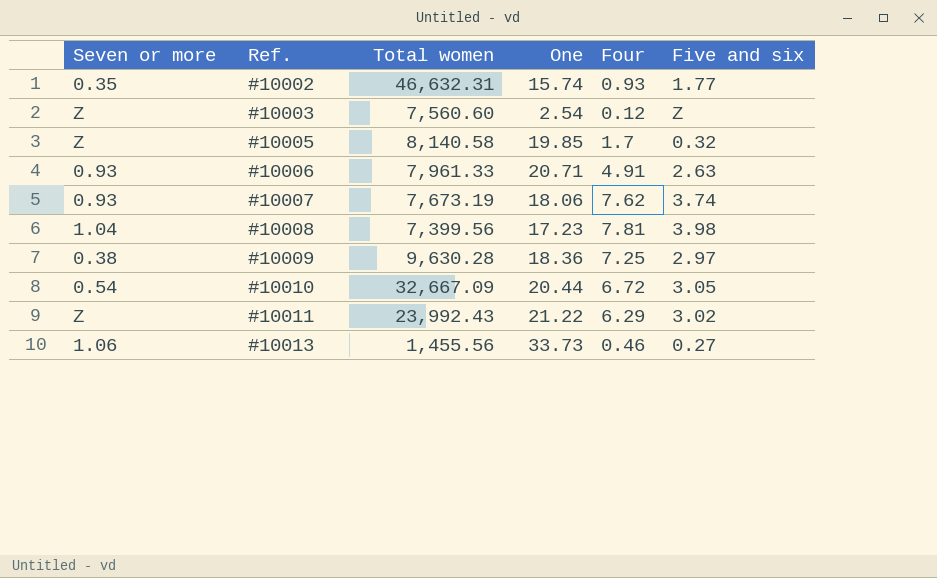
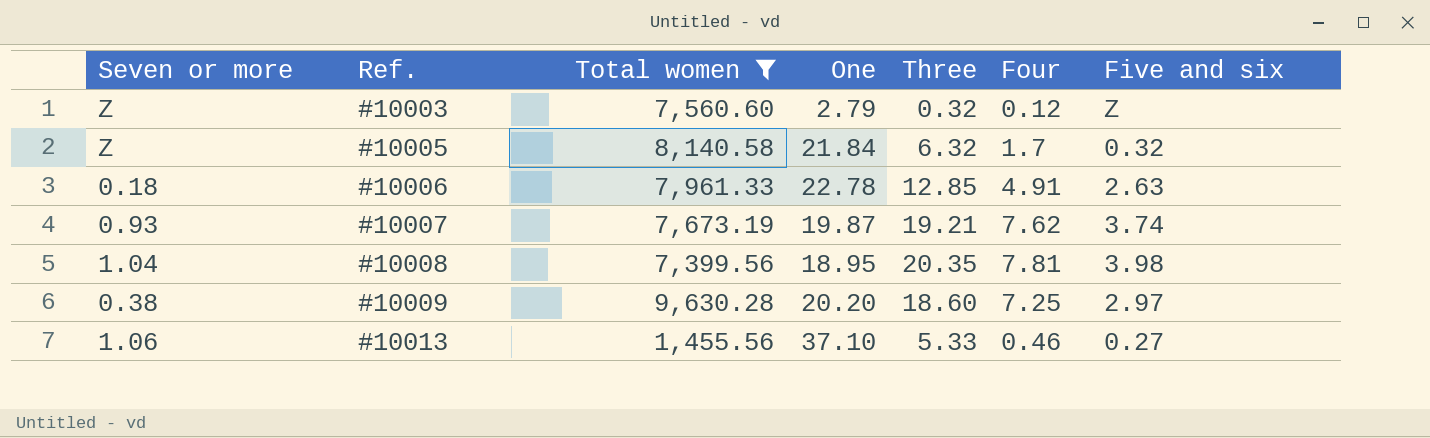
filter: none -> Total women <= 9,630.28
column Three | position: none -> 5
#10003 | One: 2.54 -> 2.79
#10005 | One: 19.85 -> 21.84
#10006 | Seven or more: 0.93 -> 0.18
#10006 | One: 20.71 -> 22.78
#10007 | One: 18.06 -> 19.87
#10008 | One: 17.23 -> 18.95
#10009 | One: 18.36 -> 20.20
#10013 | One: 33.73 -> 37.10

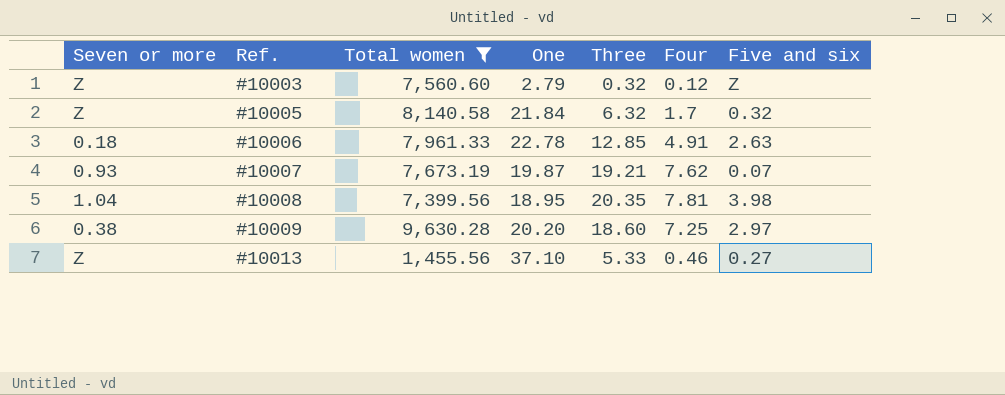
#10007 | Five and six: 3.74 -> 0.07
#10013 | Seven or more: 1.06 -> Z

